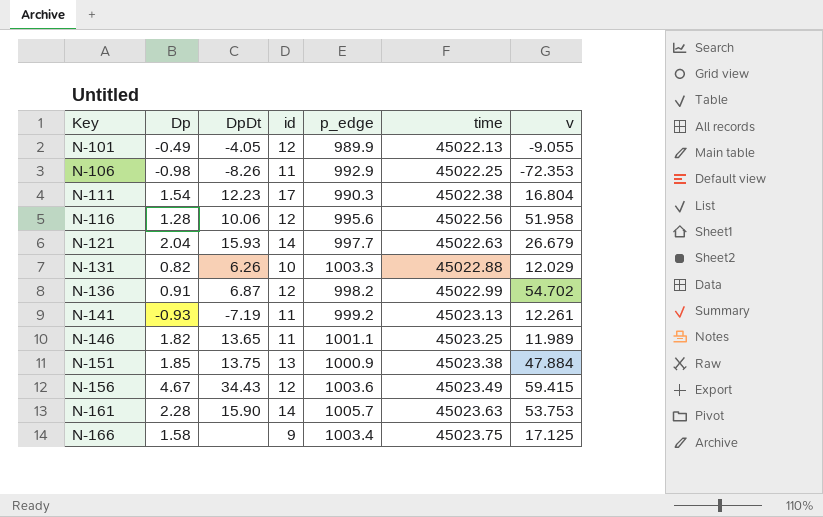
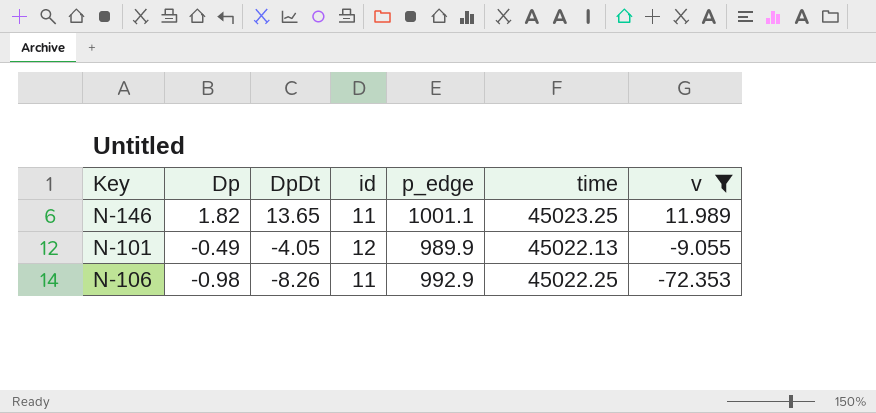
filter: none -> v <= 11.989
row order: Key ascending -> Dp descending

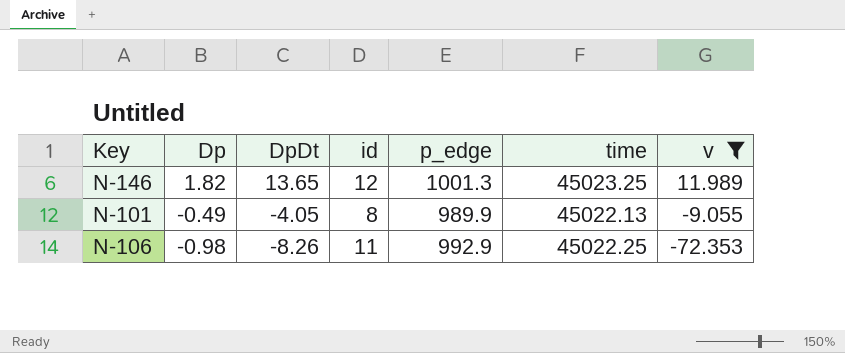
N-146 | id: 11 -> 12
N-146 | p_edge: 1001.1 -> 1001.3
N-101 | id: 12 -> 8

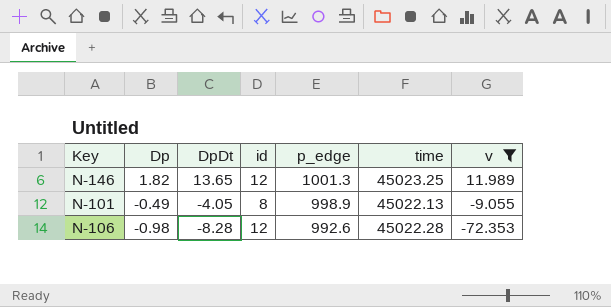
N-101 | p_edge: 989.9 -> 998.9
N-106 | DpDt: -8.26 -> -8.28
N-106 | id: 11 -> 12
N-106 | p_edge: 992.9 -> 992.6
N-106 | time: 45022.25 -> 45022.28

